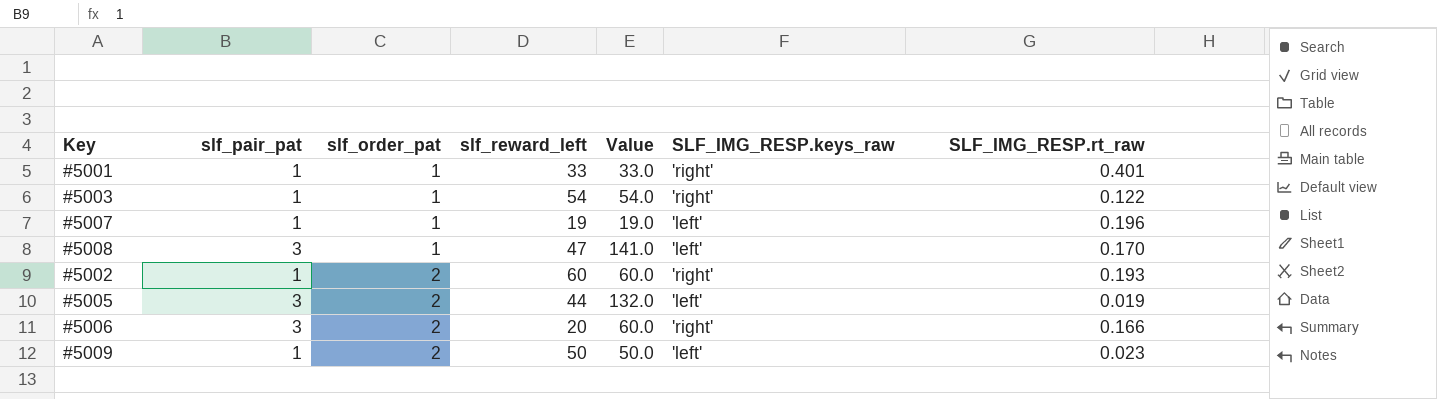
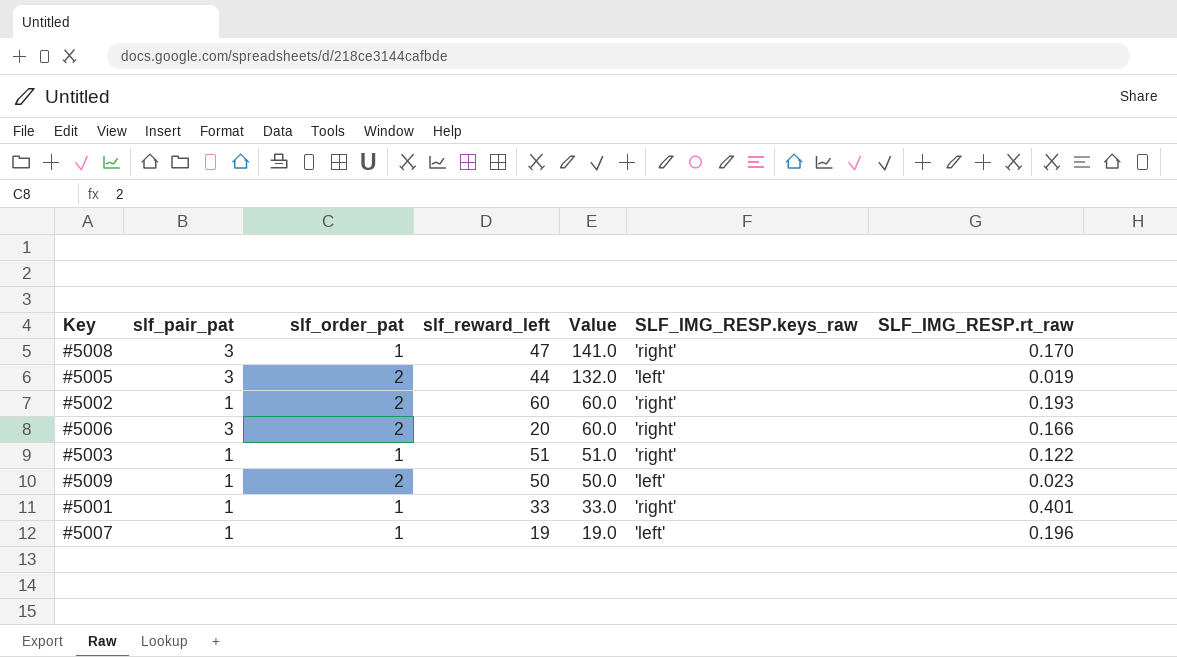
row order: slf_order_pat ascending -> Value descending
#5008 | SLF_IMG_RESP.keys_raw: 'left' -> 'right'
#5003 | slf_reward_left: 54 -> 51
#5003 | Value: 54.0 -> 51.0

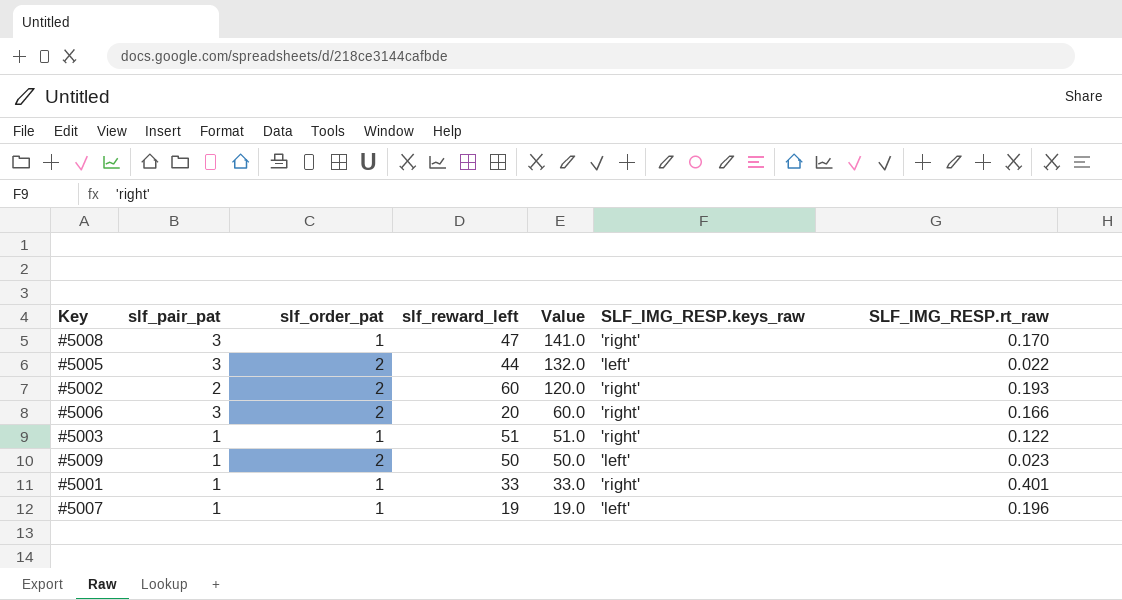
#5005 | SLF_IMG_RESP.rt_raw: 0.019 -> 0.022
#5002 | slf_pair_pat: 1 -> 2
#5002 | Value: 60.0 -> 120.0

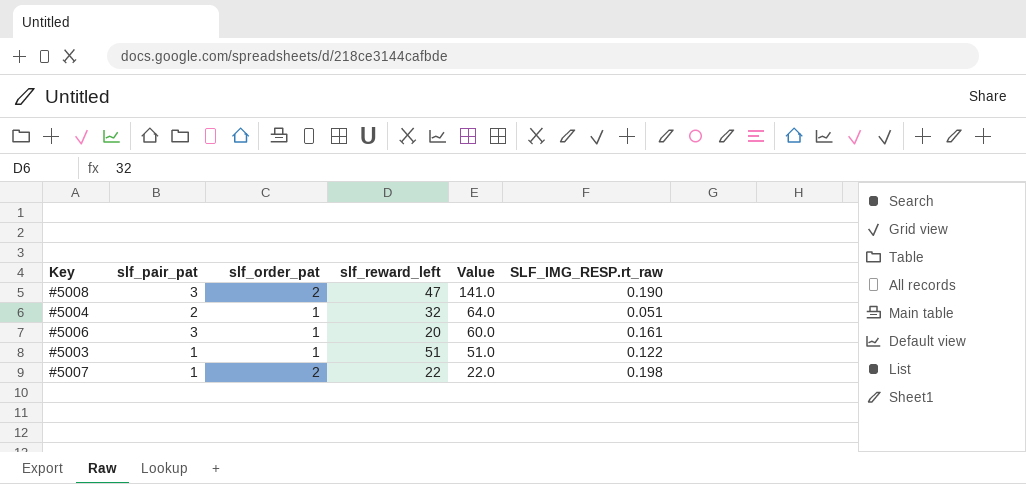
column SLF_IMG_RESP.keys_raw | position: 6 -> none
row #5005: 3 | 2 | 44 | 132.0 | 'left' | 0.022 -> none
row #5002: 2 | 2 | 60 | 120.0 | 'right' | 0.193 -> none
row #5009: 1 | 2 | 50 | 50.0 | 'left' | 0.023 -> none
row #5001: 1 | 1 | 33 | 33.0 | 'right' | 0.401 -> none
#5008 | slf_order_pat: 1 -> 2
#5008 | SLF_IMG_RESP.rt_raw: 0.170 -> 0.190
row #5004: none -> 2 | 1 | 32 | 64.0 | 0.051
#5006 | slf_order_pat: 2 -> 1
#5006 | SLF_IMG_RESP.rt_raw: 0.166 -> 0.161
#5007 | slf_order_pat: 1 -> 2
#5007 | slf_reward_left: 19 -> 22
#5007 | Value: 19.0 -> 22.0
#5007 | SLF_IMG_RESP.rt_raw: 0.196 -> 0.198

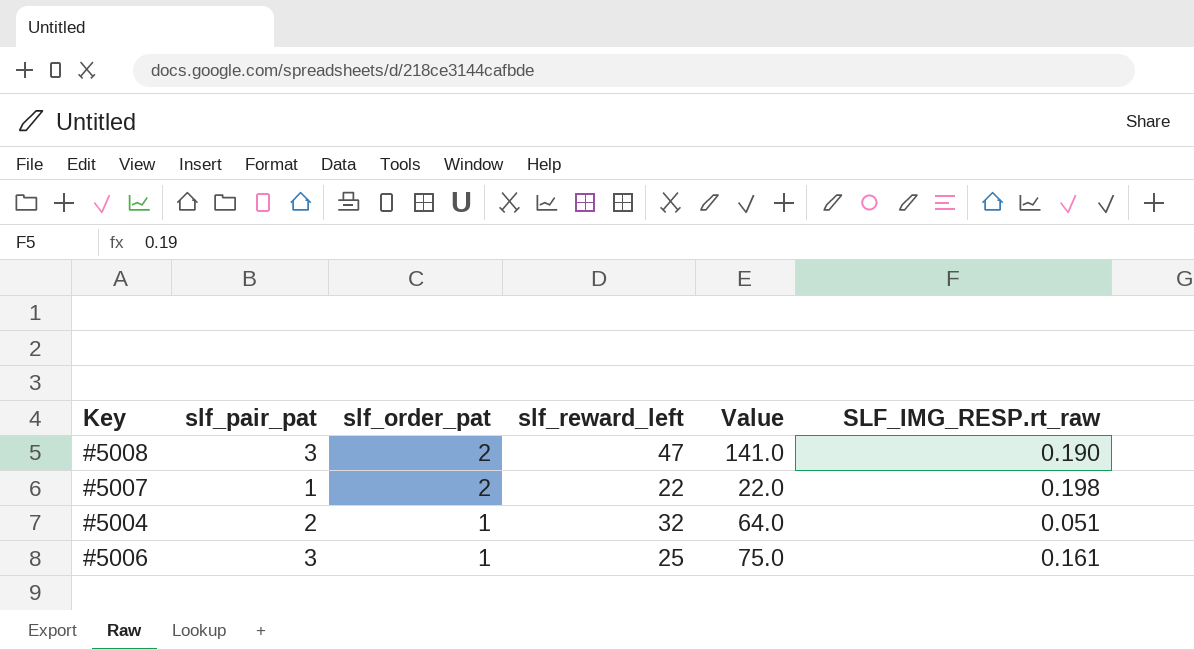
row order: Value descending -> slf_order_pat descending
row #5003: 1 | 1 | 51 | 51.0 | 0.122 -> none
#5006 | slf_reward_left: 20 -> 25
#5006 | Value: 60.0 -> 75.0

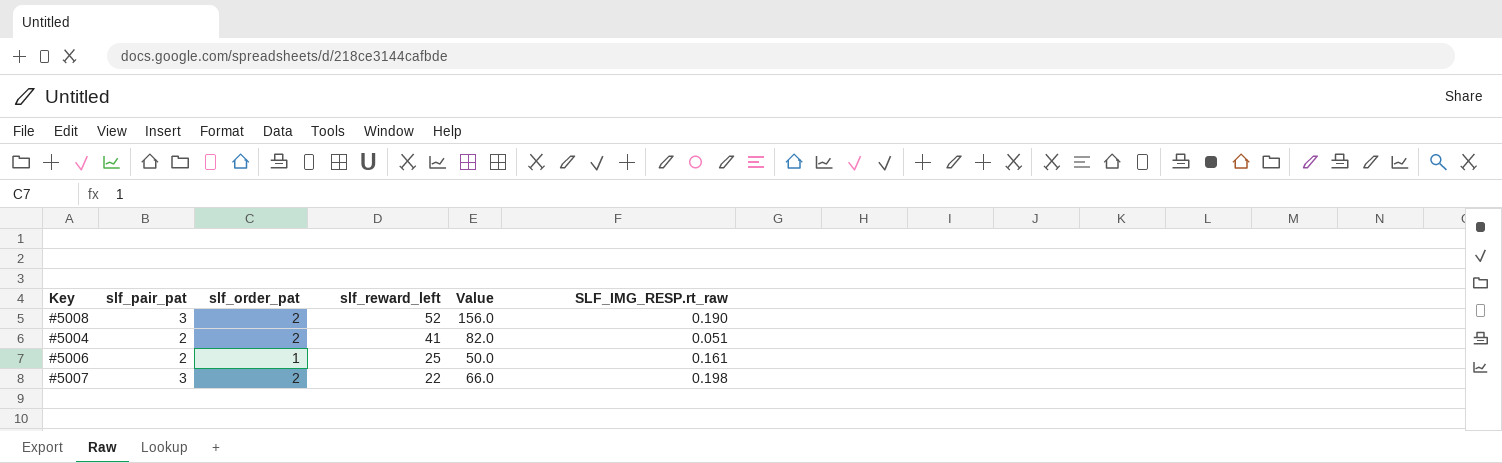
row order: slf_order_pat descending -> slf_reward_left descending
#5008 | slf_reward_left: 47 -> 52
#5008 | Value: 141.0 -> 156.0
#5004 | slf_order_pat: 1 -> 2
#5004 | slf_reward_left: 32 -> 41
#5004 | Value: 64.0 -> 82.0
#5006 | slf_pair_pat: 3 -> 2
#5006 | Value: 75.0 -> 50.0
#5007 | slf_pair_pat: 1 -> 3
#5007 | Value: 22.0 -> 66.0

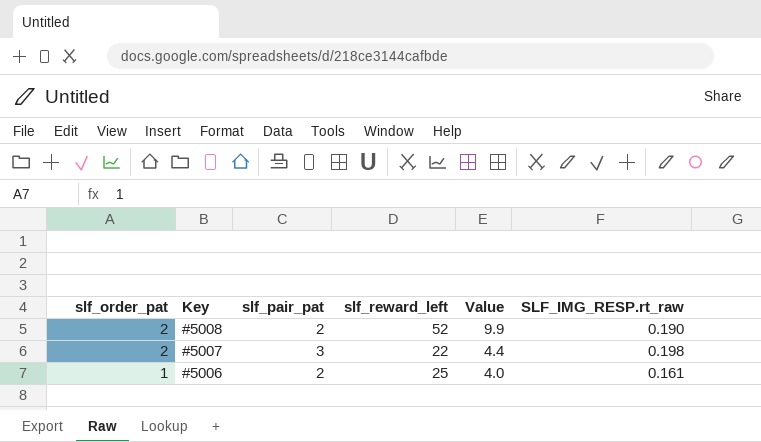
row order: slf_reward_left descending -> slf_order_pat descending
column slf_order_pat | position: 3 -> 1
column Value | formula: [slf_pair_pat] * [slf_reward_left] -> [slf_reward_left] * [SLF_IMG_RESP.rt_raw]
row #5004: 2 | 2 | 41 | 82.0 | 0.051 -> none
#5008 | slf_pair_pat: 3 -> 2

